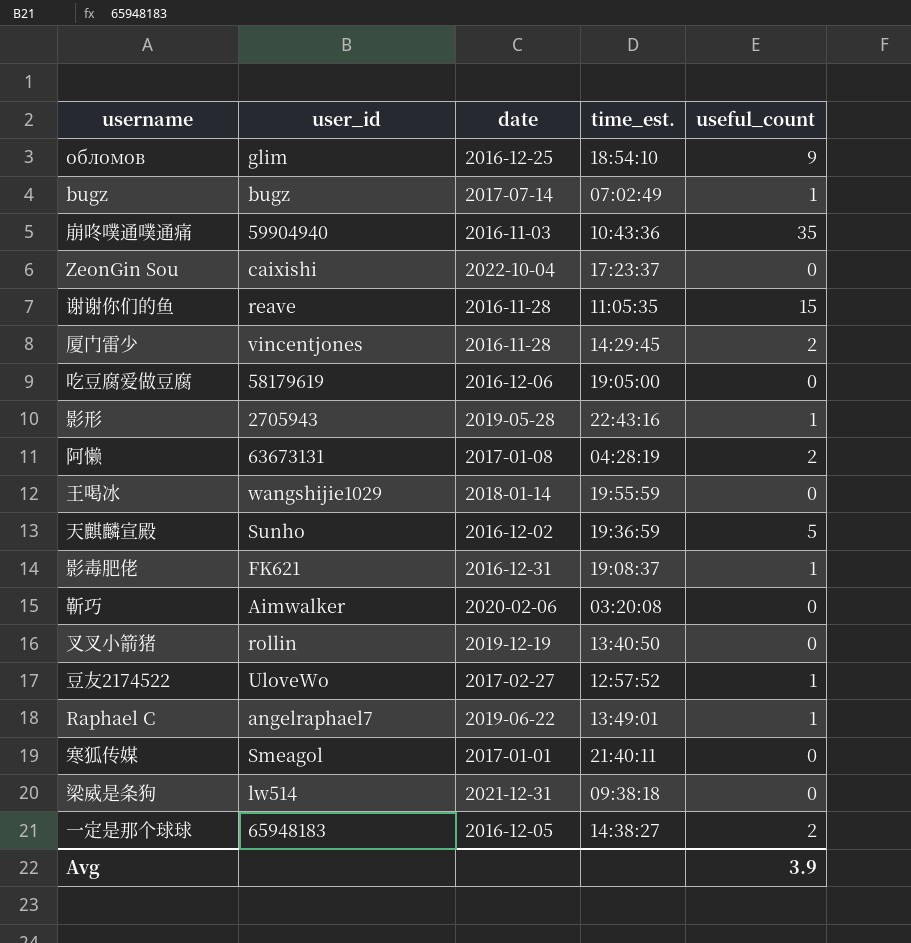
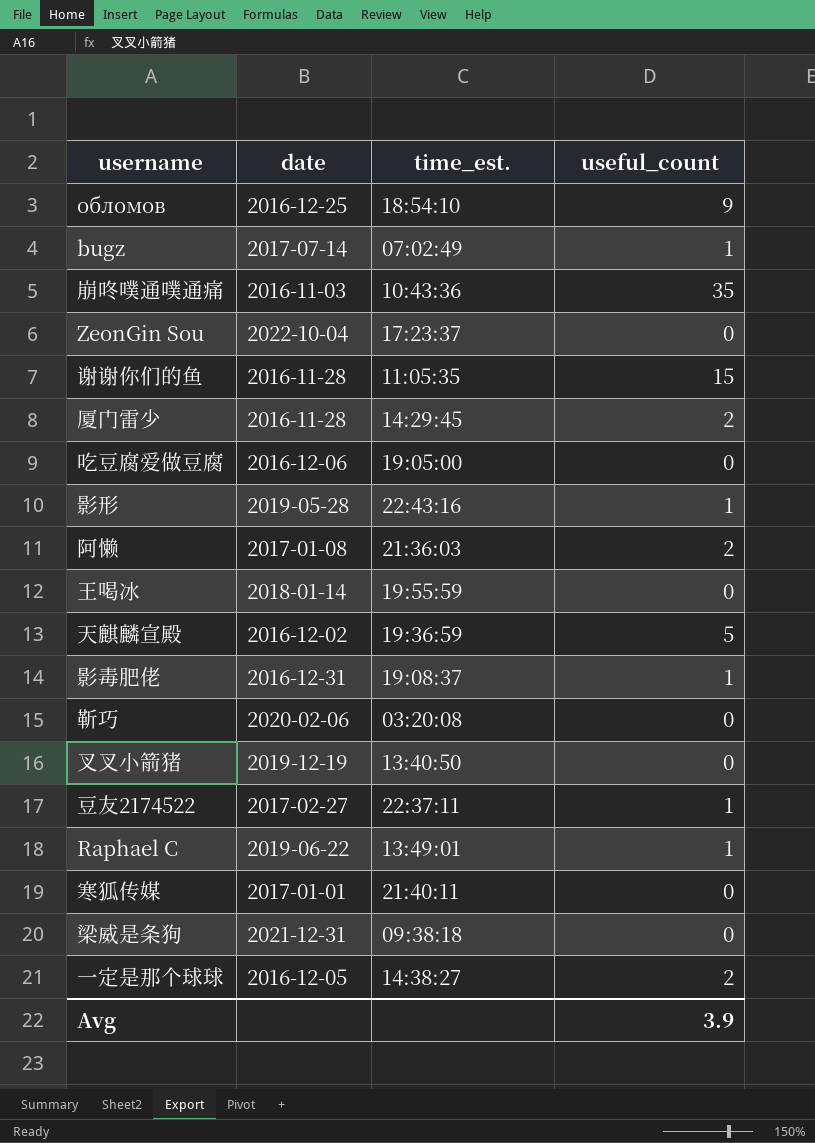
column user_id | position: 2 -> none
阿懒 | time_est.: 04:28:19 -> 21:36:03
豆友2174522 | time_est.: 12:57:52 -> 22:37:11

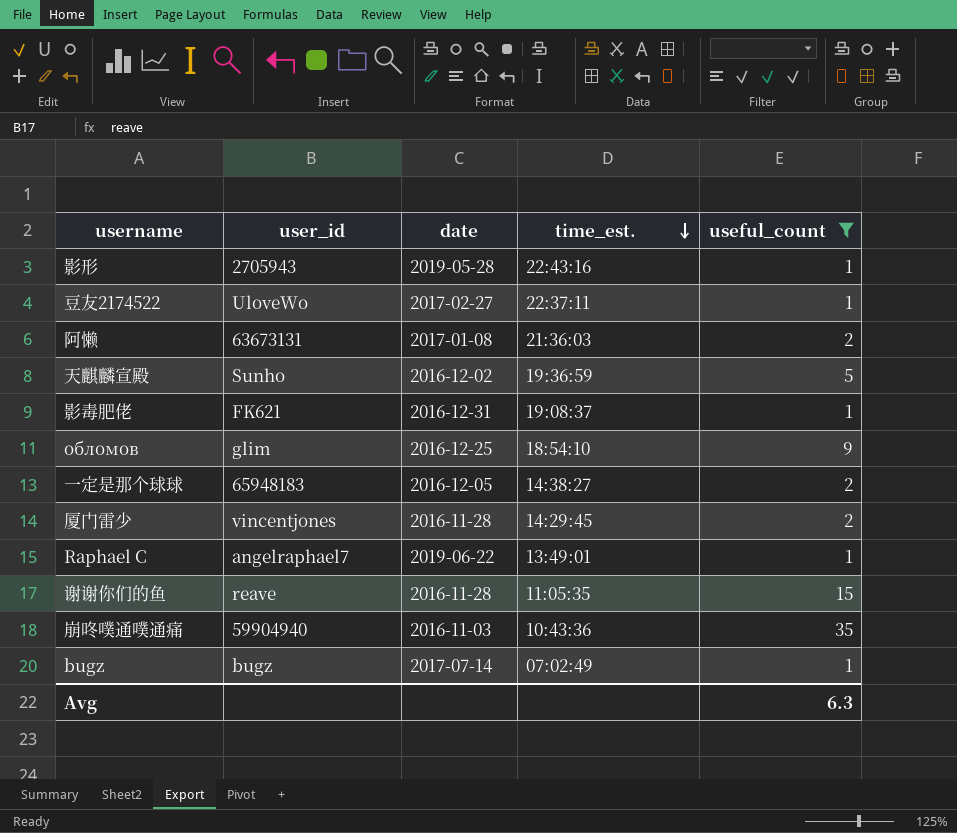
filter: none -> useful_count != 0
row order: none -> time_est. descending
column user_id | position: none -> 2
Avg | useful_count: 3.9 -> 6.3

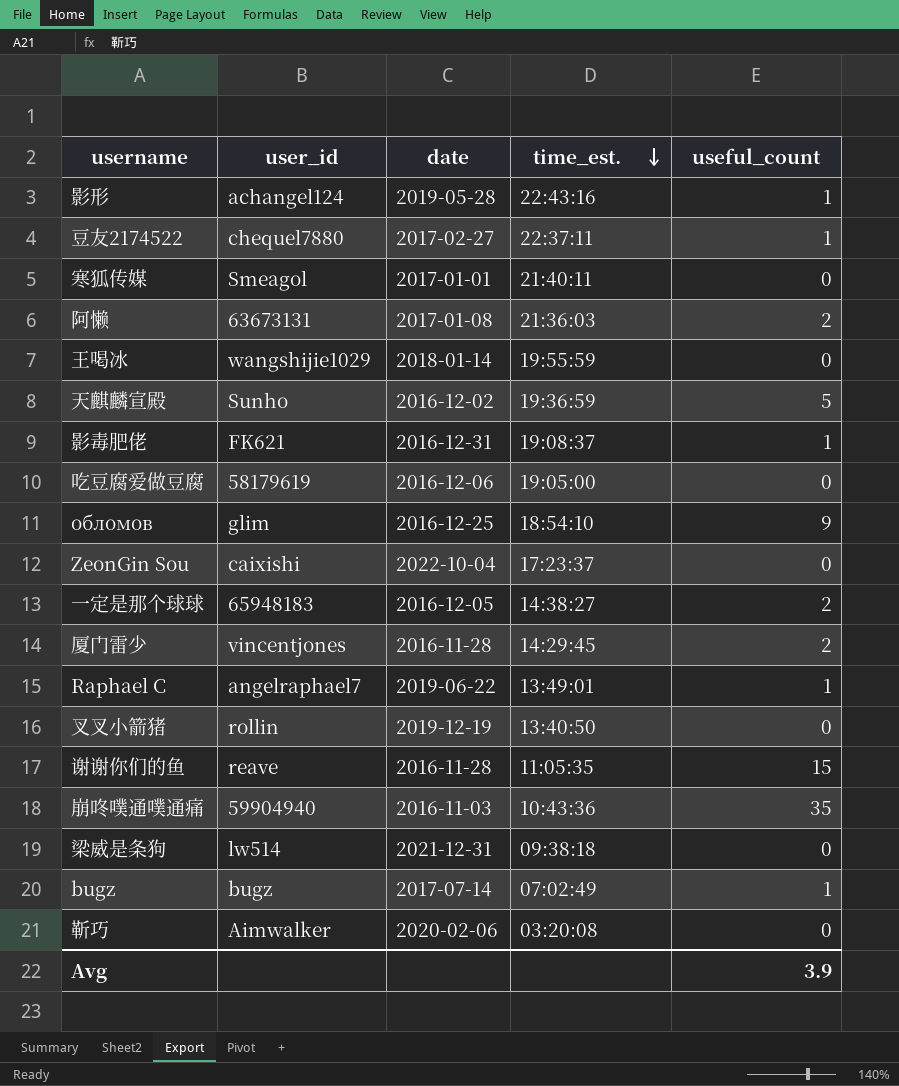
filter: useful_count != 0 -> none
影形 | user_id: 2705943 -> achangel124
豆友2174522 | user_id: UloveWo -> chequel7880
Avg | useful_count: 6.3 -> 3.9

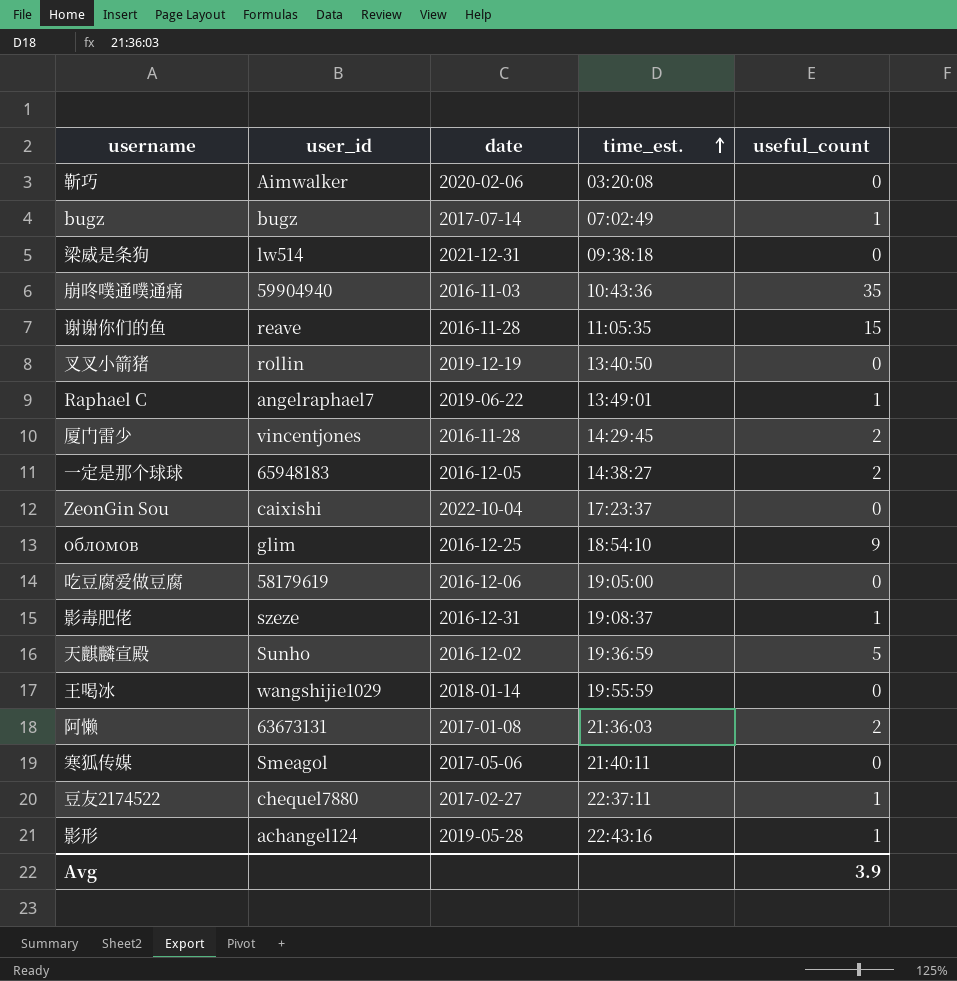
row order: time_est. descending -> time_est. ascending
影毒肥佬 | user_id: FK621 -> szeze
寒狐传媒 | date: 2017-01-01 -> 2017-05-06

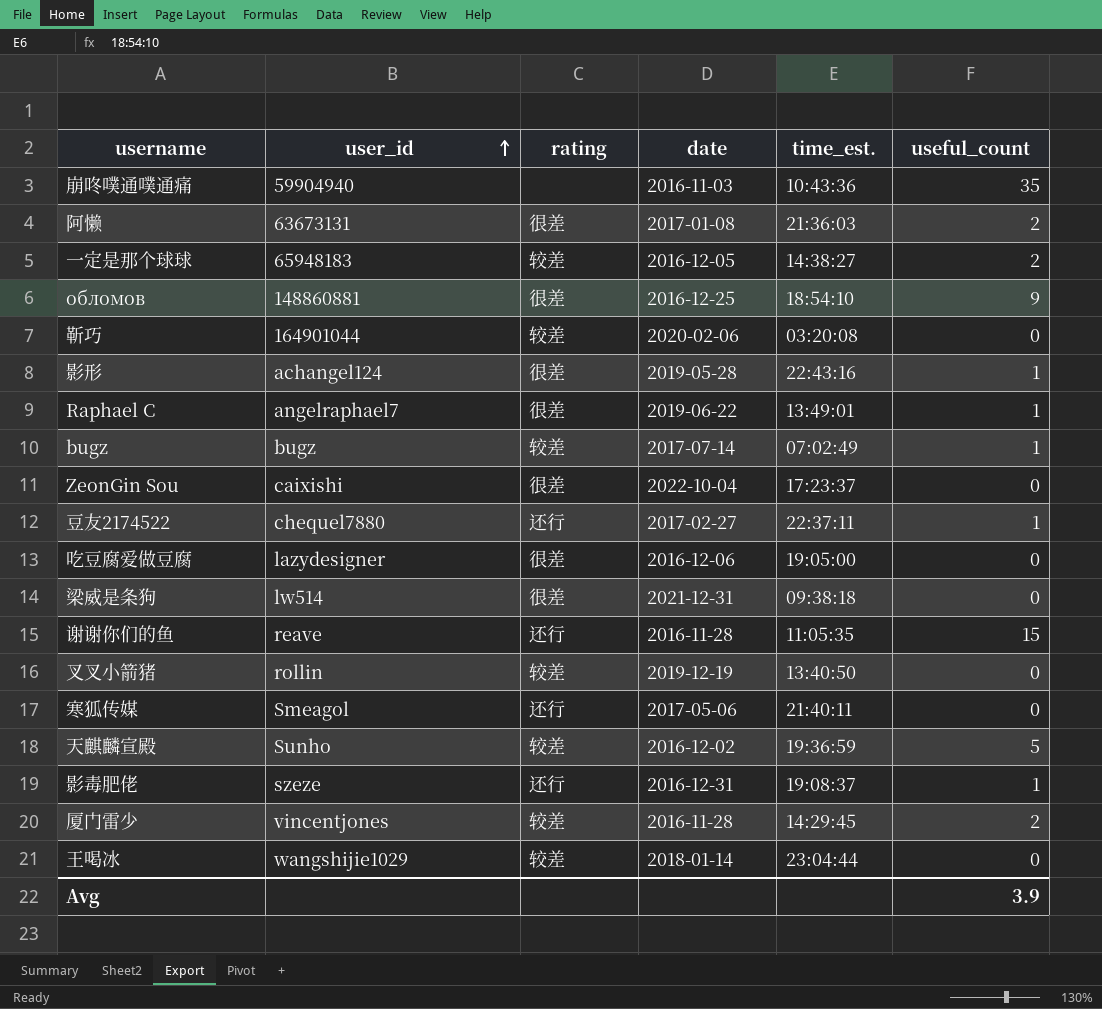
row order: time_est. ascending -> user_id ascending
column rating | position: none -> 3
обломов | user_id: glim -> 148860881
靳巧 | user_id: Aimwalker -> 164901044
吃豆腐爱做豆腐 | user_id: 58179619 -> lazydesigner
王喝冰 | time_est.: 19:55:59 -> 23:04:44

